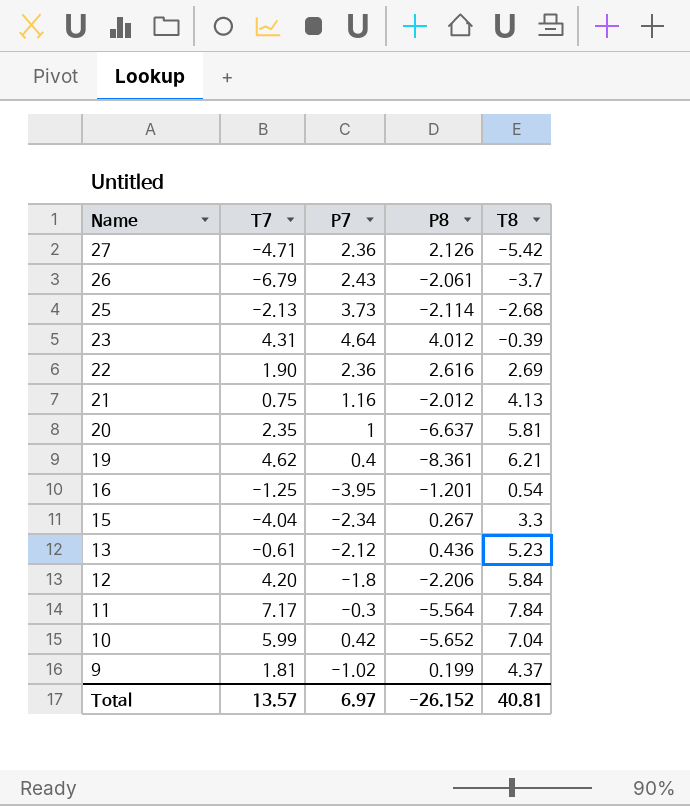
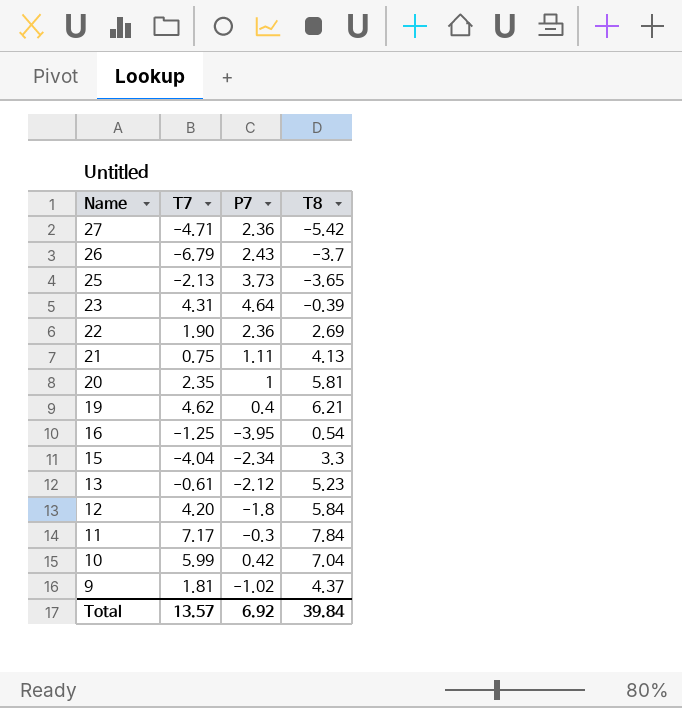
column P8 | position: 4 -> none
25 | T8: -2.68 -> -3.65
21 | P7: 1.16 -> 1.11
Total | P7: 6.97 -> 6.92
Total | T8: 40.81 -> 39.84

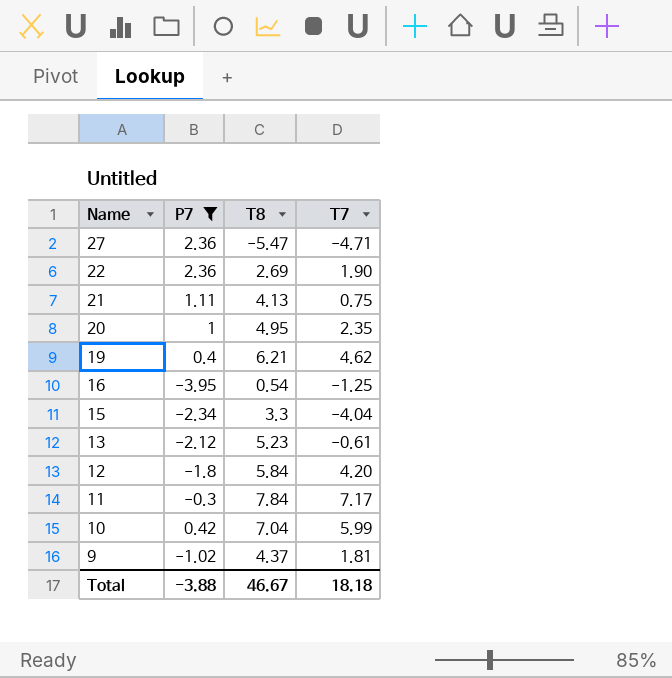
filter: none -> P7 <= 2.36
column T7 | position: 2 -> 4
27 | T8: -5.42 -> -5.47
20 | T8: 5.81 -> 4.95
Total | P7: 6.92 -> -3.88
Total | T8: 39.84 -> 46.67
Total | T7: 13.57 -> 18.18

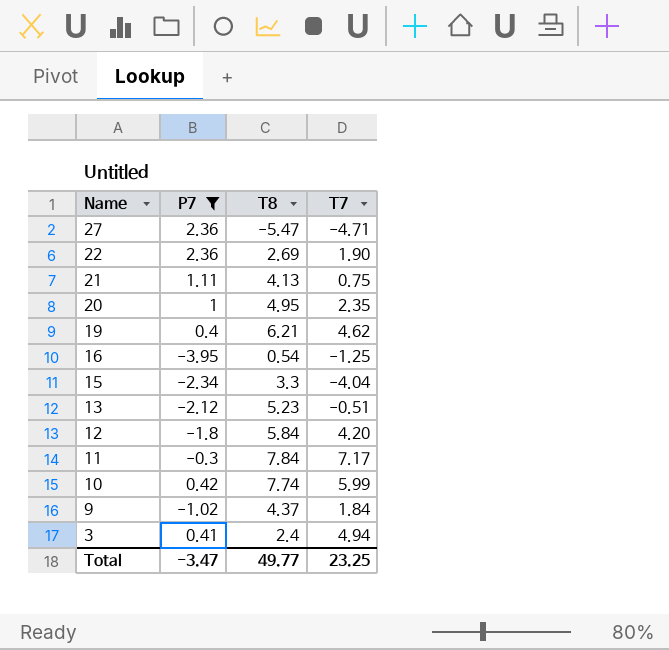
13 | T7: -0.61 -> -0.51
10 | T8: 7.04 -> 7.74
9 | T7: 1.81 -> 1.84
row 3: none -> 0.41 | 2.4 | 4.94
Total | P7: -3.88 -> -3.47
Total | T8: 46.67 -> 49.77
Total | T7: 18.18 -> 23.25

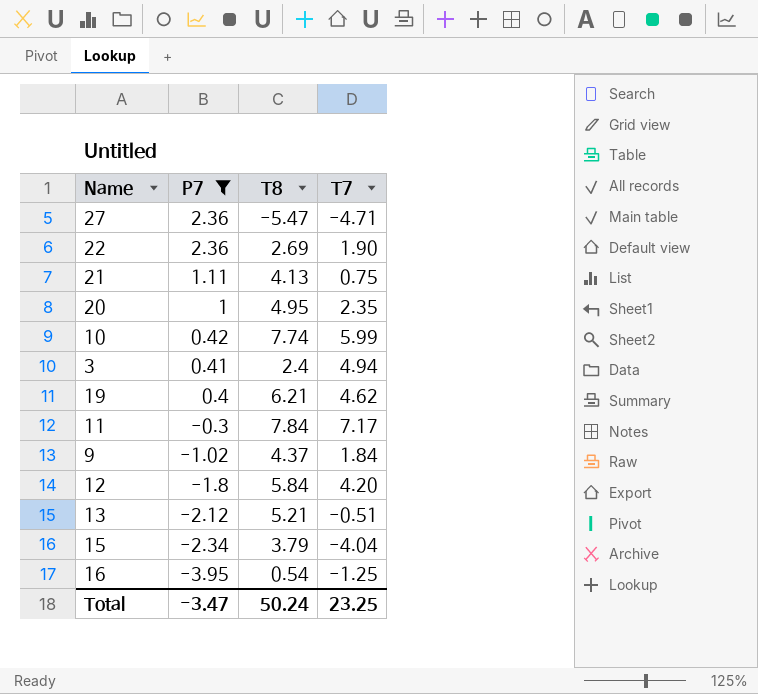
row order: Name descending -> P7 descending
13 | T8: 5.23 -> 5.21
15 | T8: 3.3 -> 3.79
Total | T8: 49.77 -> 50.24

